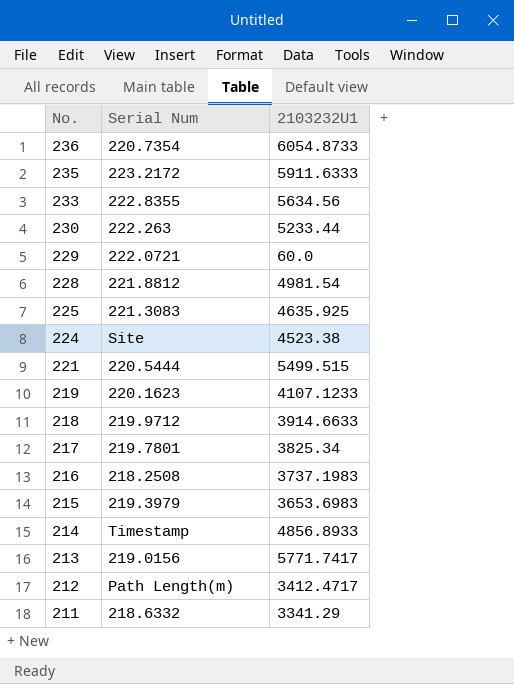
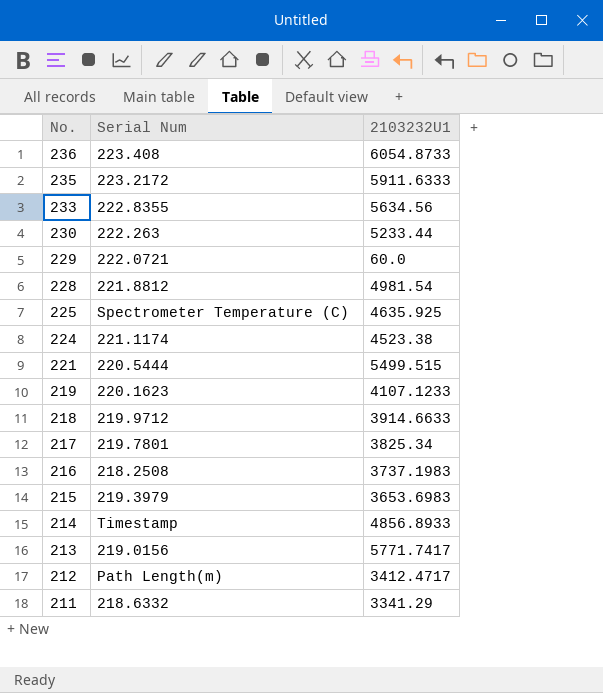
236 | Serial Num: 220.7354 -> 223.408
225 | Serial Num: 221.3083 -> Spectrometer Temperature (C)
224 | Serial Num: Site -> 221.1174

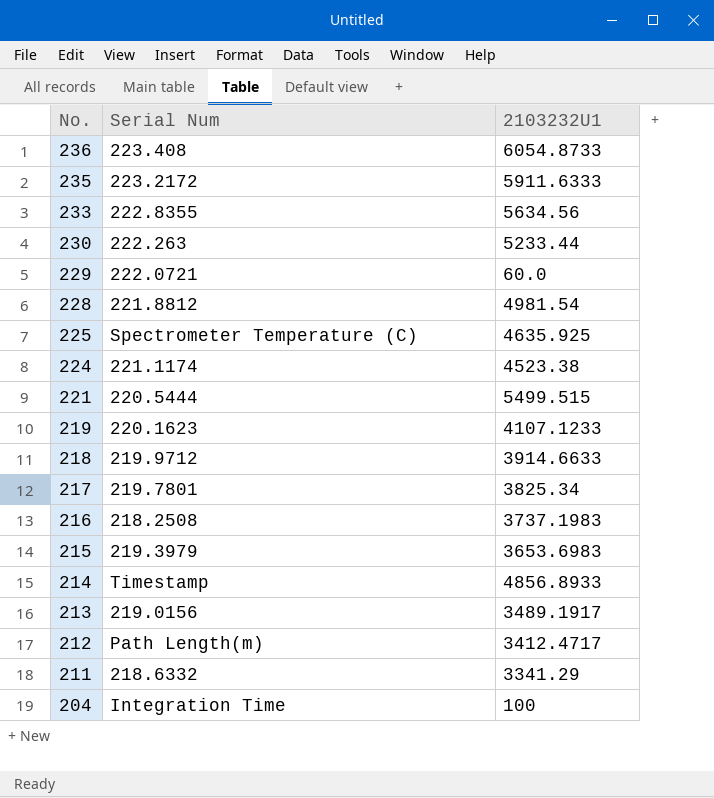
213 | 2103232U1: 5771.7417 -> 3489.1917
row 204: none -> Integration Time | 100

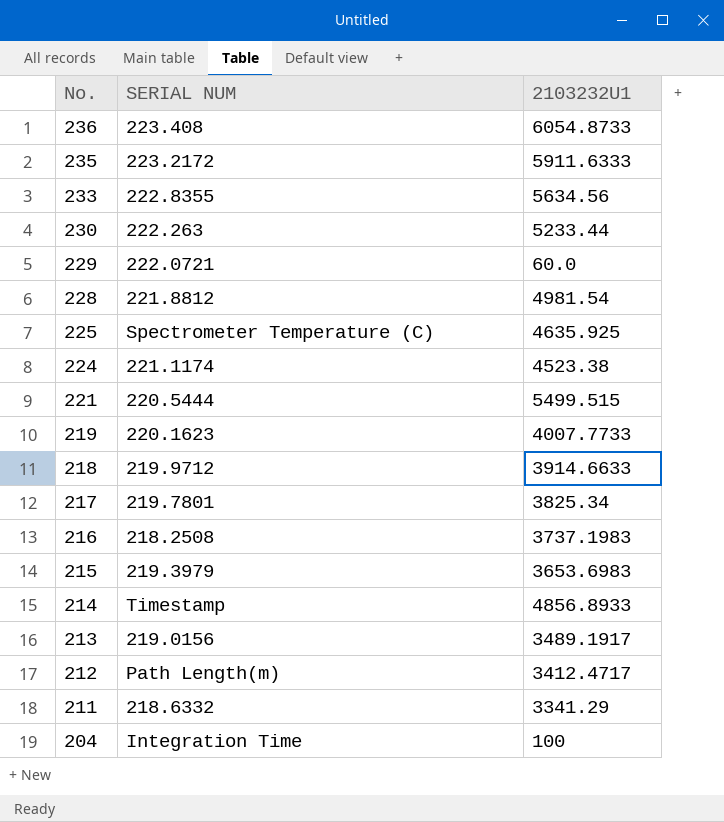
column name: Serial Num -> SERIAL NUM
219 | 2103232U1: 4107.1233 -> 4007.7733

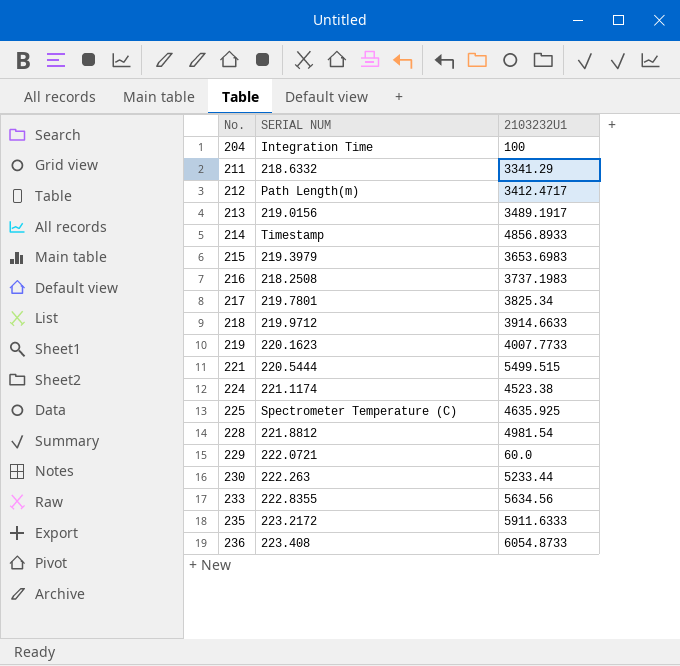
row order: No. descending -> No. ascending

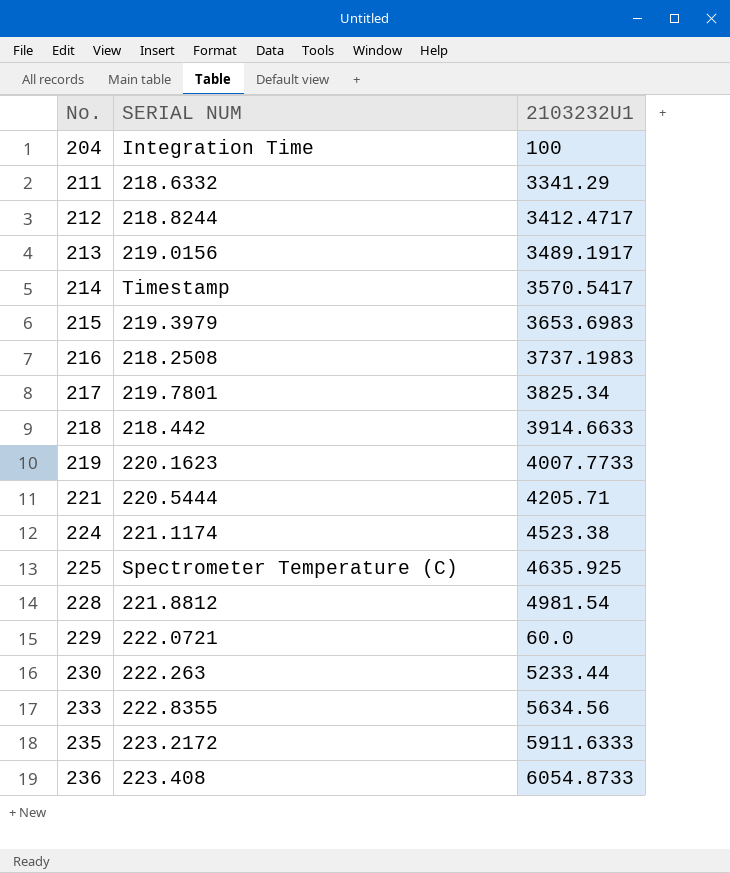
212 | SERIAL NUM: Path Length(m) -> 218.8244
214 | 2103232U1: 4856.8933 -> 3570.5417
218 | SERIAL NUM: 219.9712 -> 218.442
221 | 2103232U1: 5499.515 -> 4205.71

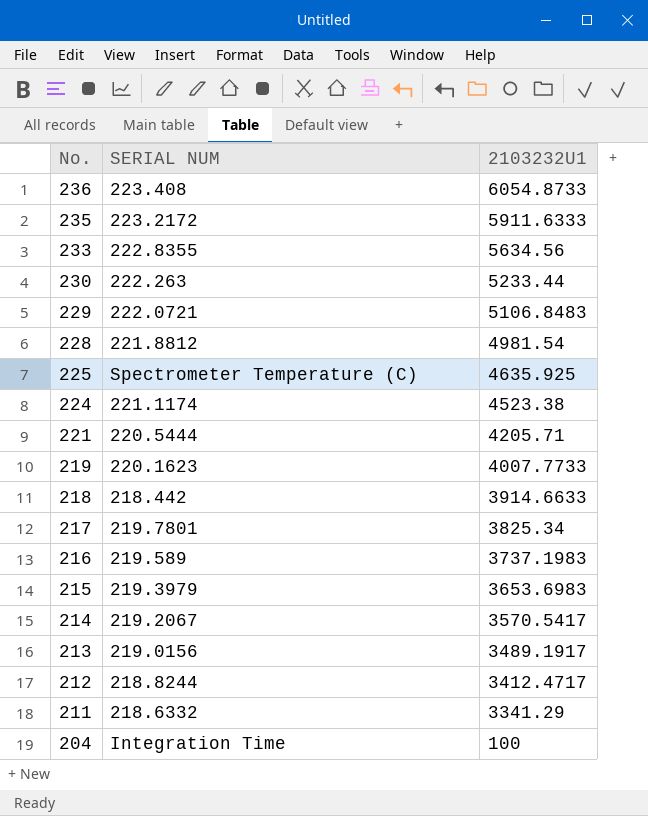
row order: No. ascending -> No. descending
229 | 2103232U1: 60.0 -> 5106.8483
216 | SERIAL NUM: 218.2508 -> 219.589
214 | SERIAL NUM: Timestamp -> 219.2067

